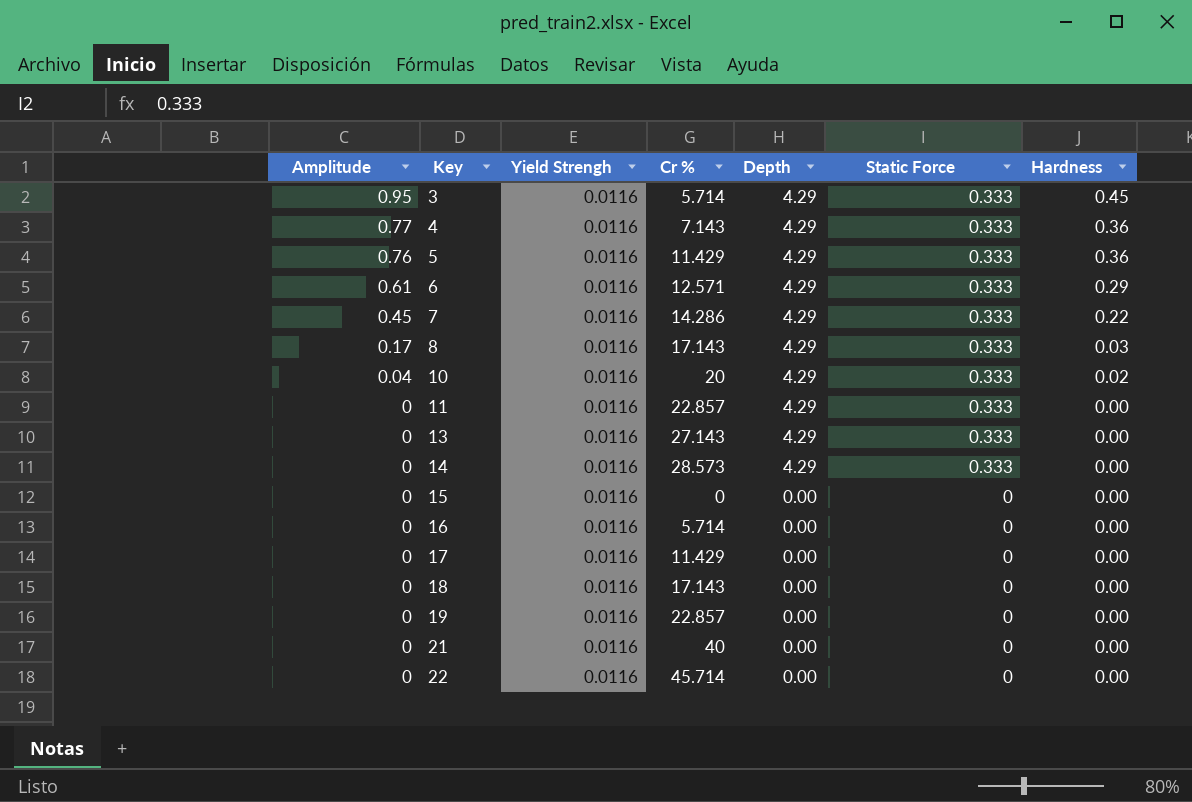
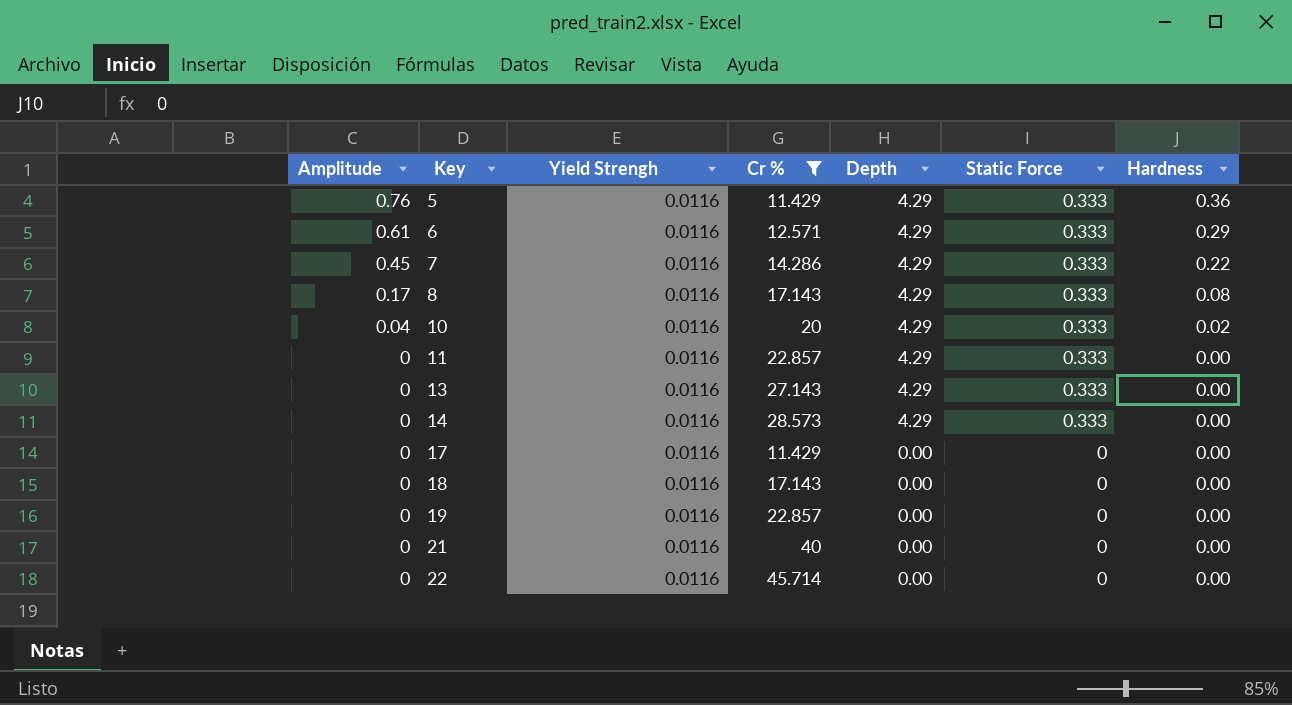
filter: none -> Cr % >= 11.429
8 | Hardness: 0.03 -> 0.08

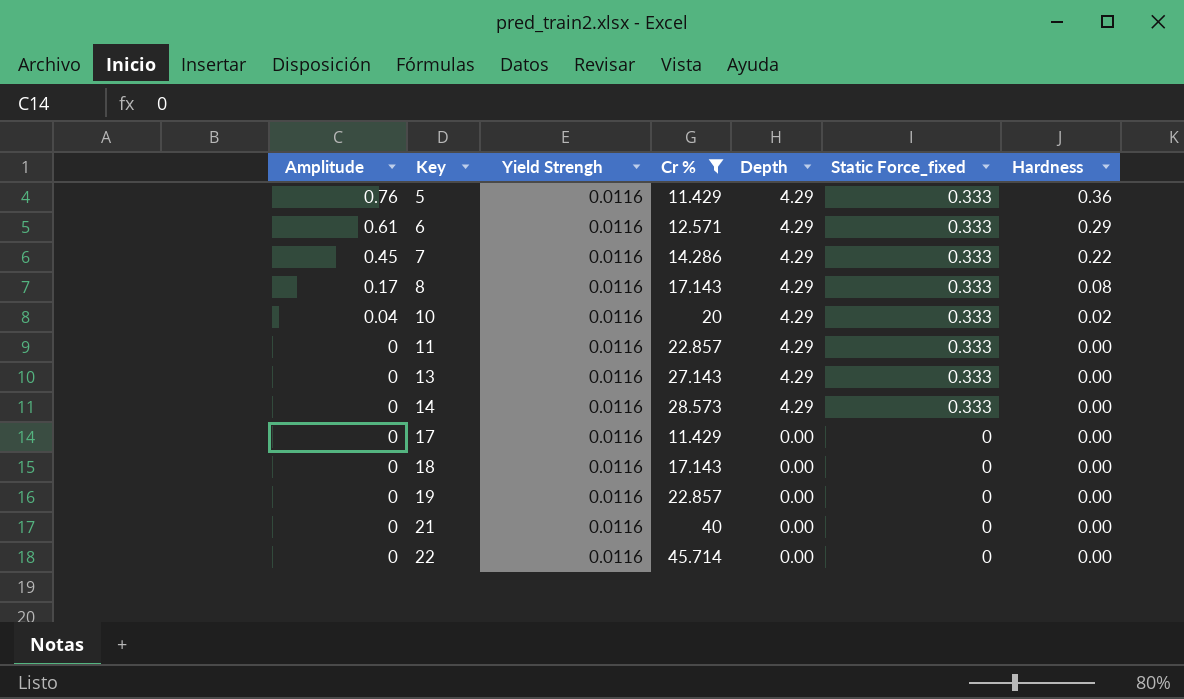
column name: Static Force -> Static Force_fixed

